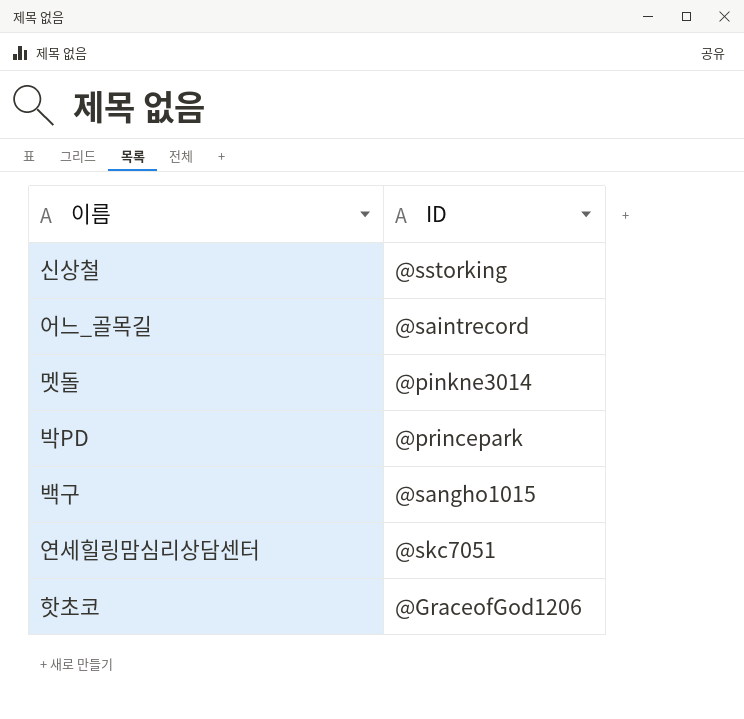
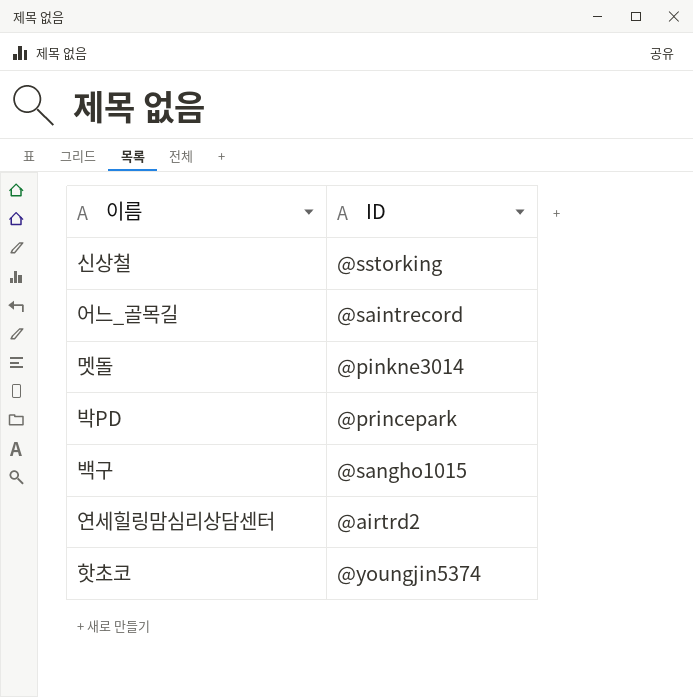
연세힐링맘심리상담센터 | ID: @skc7051 -> @airtrd2
핫초코 | ID: @GraceofGod1206 -> @youngjin5374

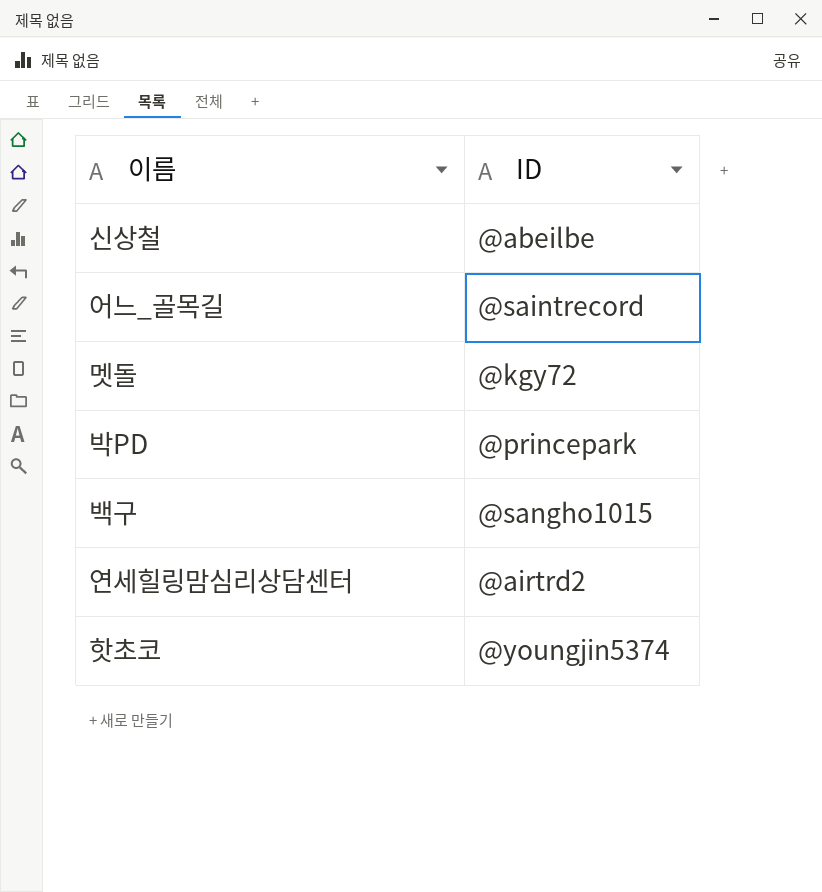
신상철 | ID: @sstorking -> @abeilbe
멧돌 | ID: @pinkne3014 -> @kgy72

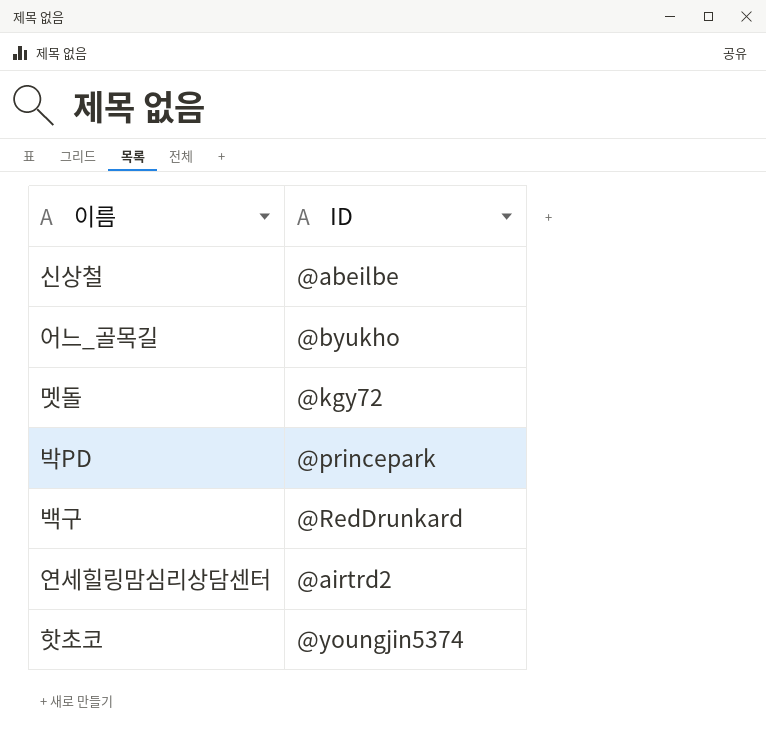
어느_골목길 | ID: @saintrecord -> @byukho
백구 | ID: @sangho1015 -> @RedDrunkard

